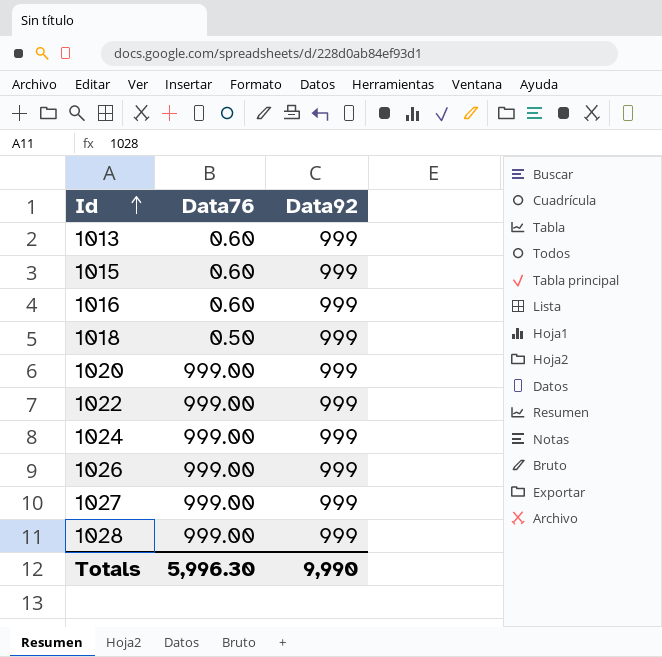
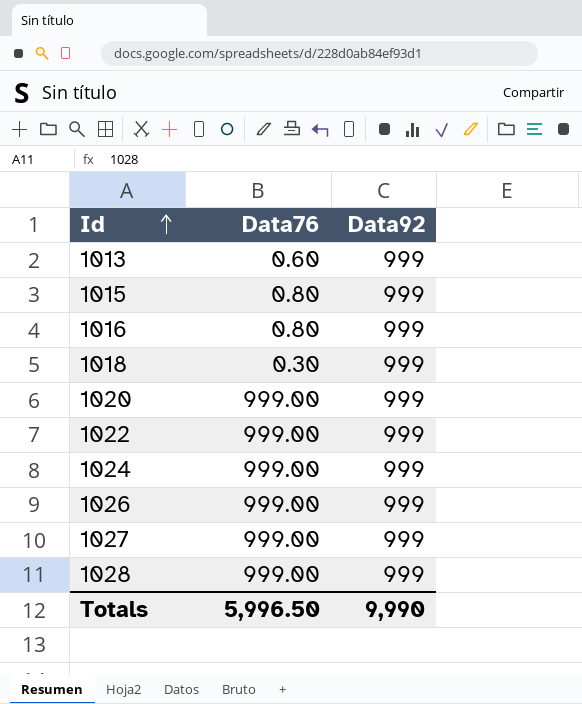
1015 | Data76: 0.60 -> 0.80
1016 | Data76: 0.60 -> 0.80
1018 | Data76: 0.50 -> 0.30
Totals | Data76: 5,996.30 -> 5,996.50

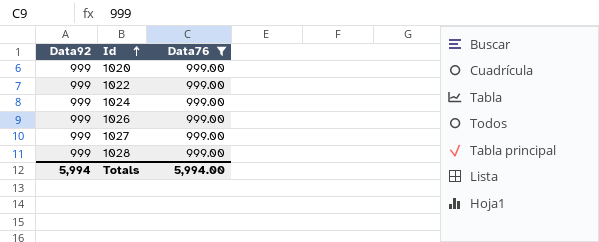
filter: none -> Data76 = 999.00
column Data92 | position: 3 -> 1
Totals | Data92: 9,990 -> 5,994
Totals | Data76: 5,996.50 -> 5,994.00

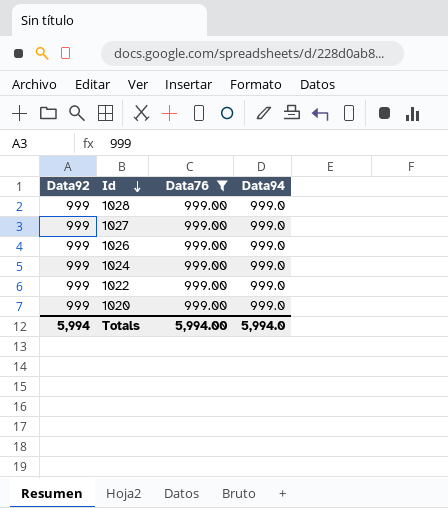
row order: Id ascending -> Id descending
column Data94 | position: none -> 4

